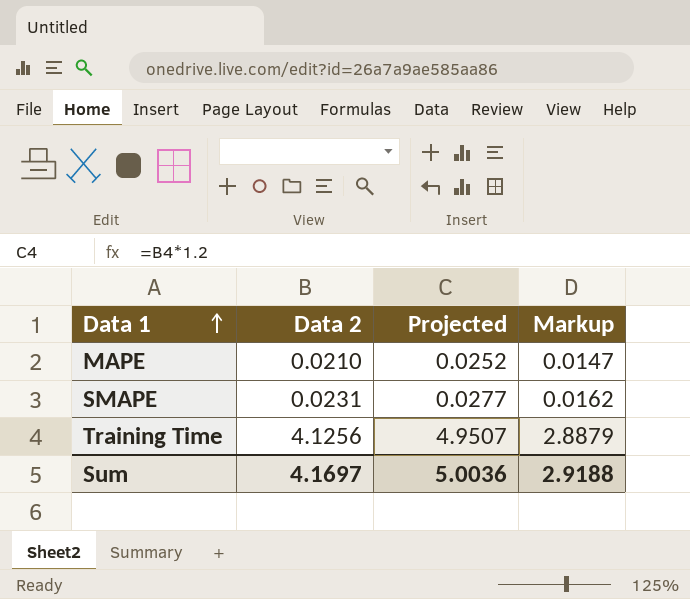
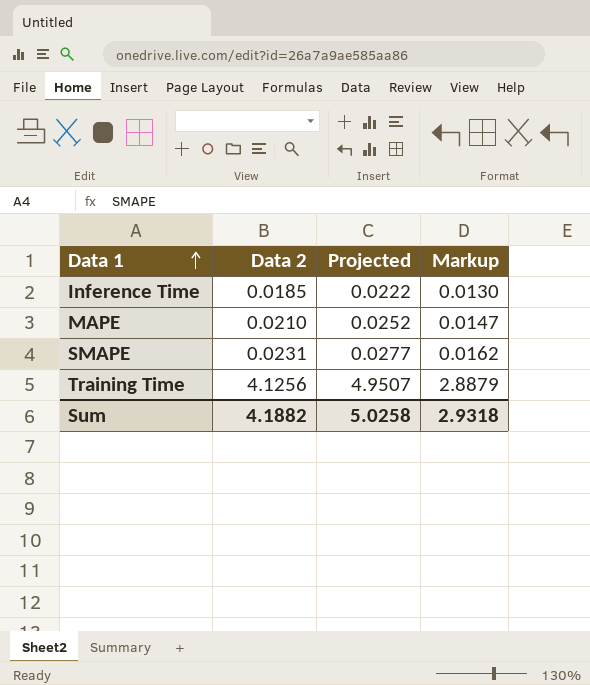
row Inference Time: none -> 0.0185 | 0.0222 | 0.0130
Sum | Data 2: 4.1697 -> 4.1882
Sum | Projected: 5.0036 -> 5.0258
Sum | Markup: 2.9188 -> 2.9318

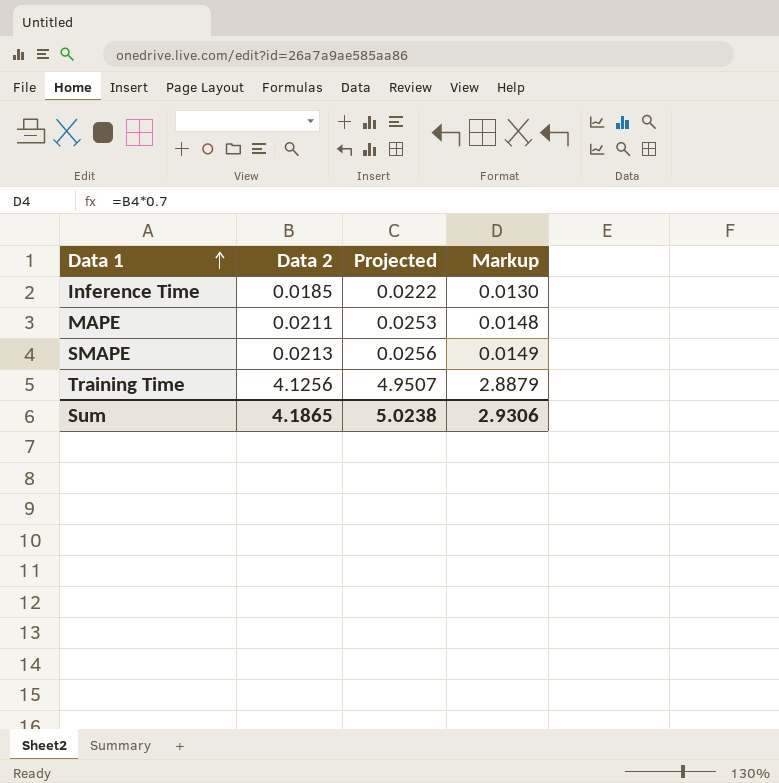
MAPE | Data 2: 0.0210 -> 0.0211
MAPE | Projected: 0.0252 -> 0.0253
MAPE | Markup: 0.0147 -> 0.0148
SMAPE | Data 2: 0.0231 -> 0.0213
SMAPE | Projected: 0.0277 -> 0.0256
SMAPE | Markup: 0.0162 -> 0.0149
Sum | Data 2: 4.1882 -> 4.1865
Sum | Projected: 5.0258 -> 5.0238
Sum | Markup: 2.9318 -> 2.9306

